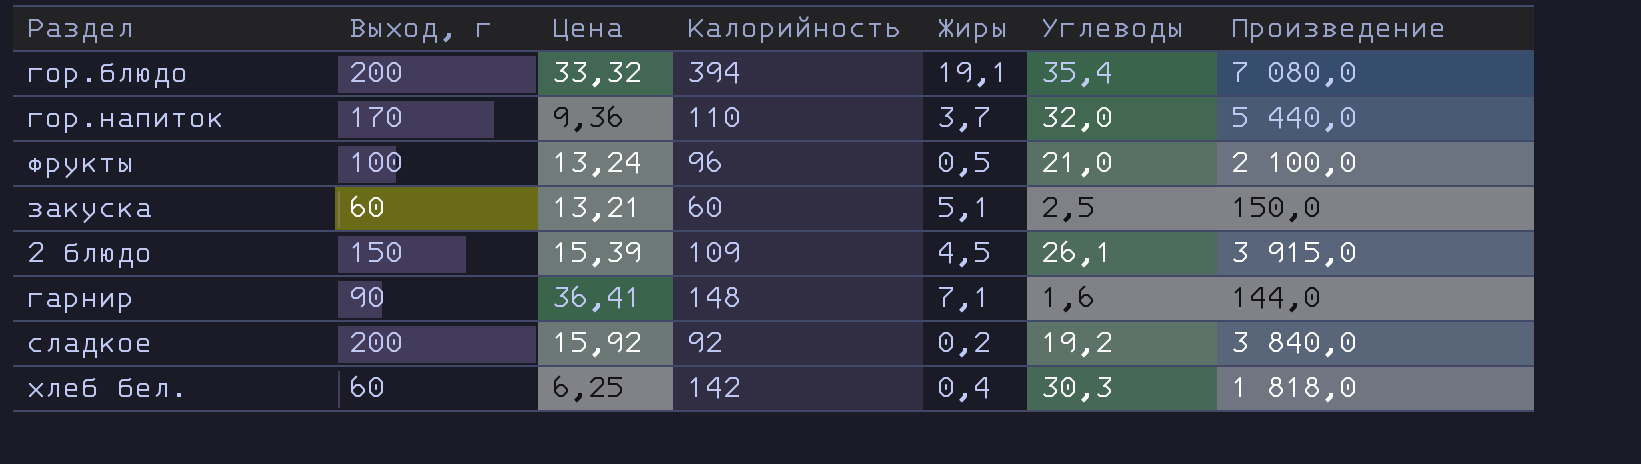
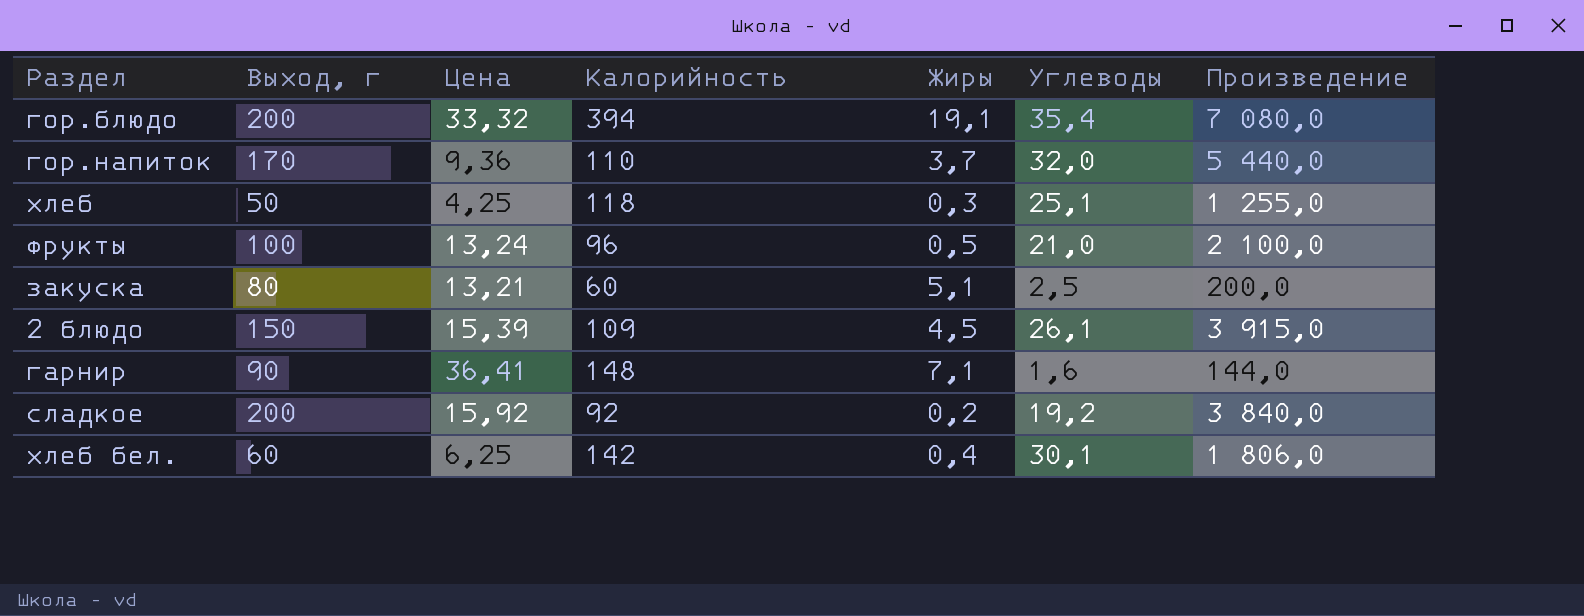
row хлеб: none -> 50 | 4,25 | 118 | 0,3 | 25,1 | 1 255,0
закуска | Выход, г: 60 -> 80
закуска | Произведение: 150,0 -> 200,0
хлеб бел. | Углеводы: 30,3 -> 30,1
хлеб бел. | Произведение: 1 818,0 -> 1 806,0

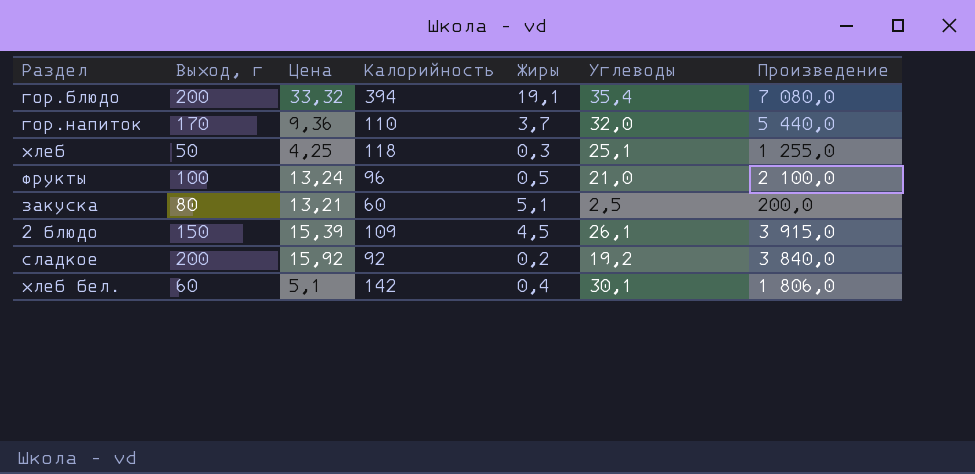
row гарнир: 90 | 36,41 | 148 | 7,1 | 1,6 | 144,0 -> none
хлеб бел. | Цена: 6,25 -> 5,1

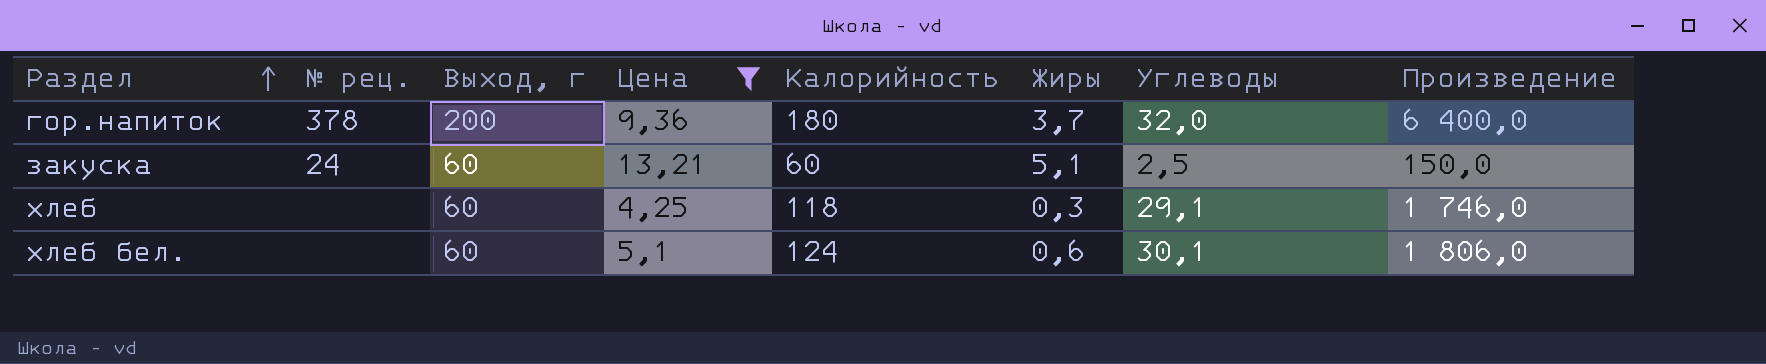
filter: none -> Цена <= 13,21
row order: none -> Раздел ascending
column № рец. | position: none -> 2
гор.напиток | Выход, г: 170 -> 200
гор.напиток | Калорийность: 110 -> 180
гор.напиток | Произведение: 5 440,0 -> 6 400,0
закуска | Выход, г: 80 -> 60
закуска | Произведение: 200,0 -> 150,0
хлеб | Выход, г: 50 -> 60
хлеб | Углеводы: 25,1 -> 29,1
хлеб | Произведение: 1 255,0 -> 1 746,0
хлеб бел. | Калорийность: 142 -> 124
хлеб бел. | Жиры: 0,4 -> 0,6

